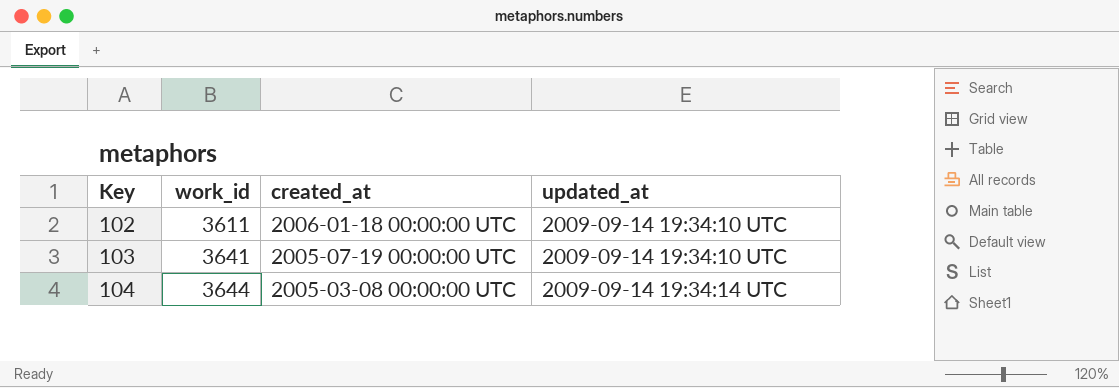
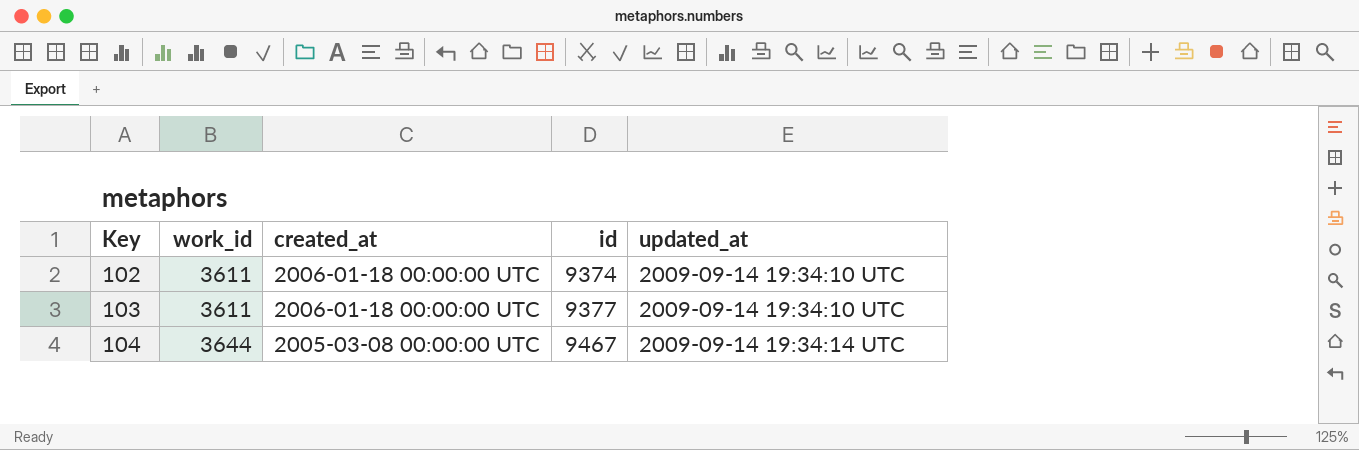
column id | position: none -> 4
103 | work_id: 3641 -> 3611
103 | created_at: 2005-07-19 00:00:00 UTC -> 2006-01-18 00:00:00 UTC

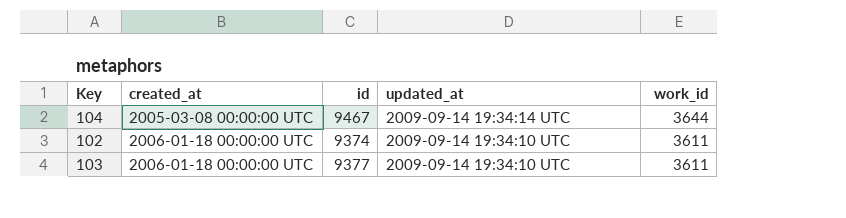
row order: Key ascending -> created_at ascending
column work_id | position: 2 -> 5

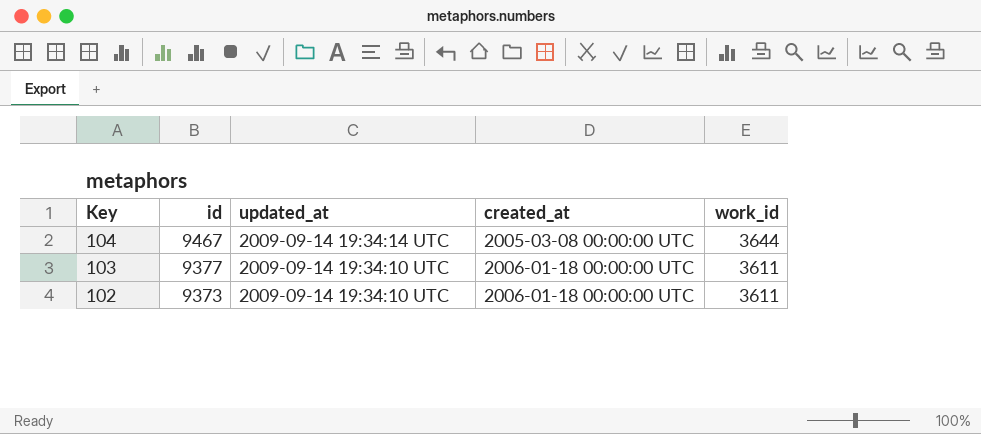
row order: created_at ascending -> Key descending
column created_at | position: 2 -> 4
102 | id: 9374 -> 9373

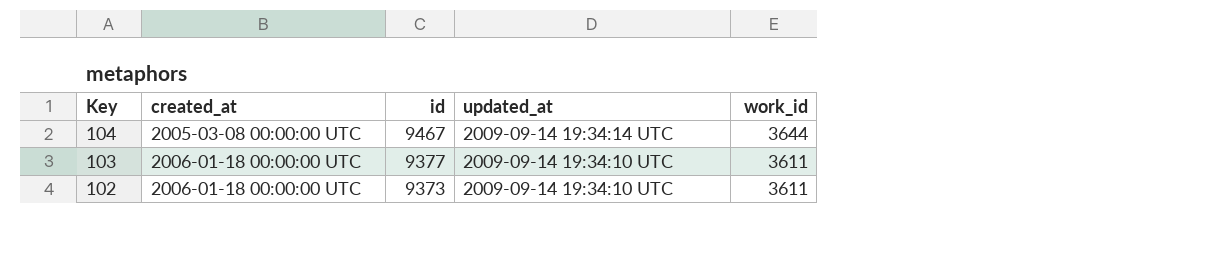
column created_at | position: 4 -> 2

